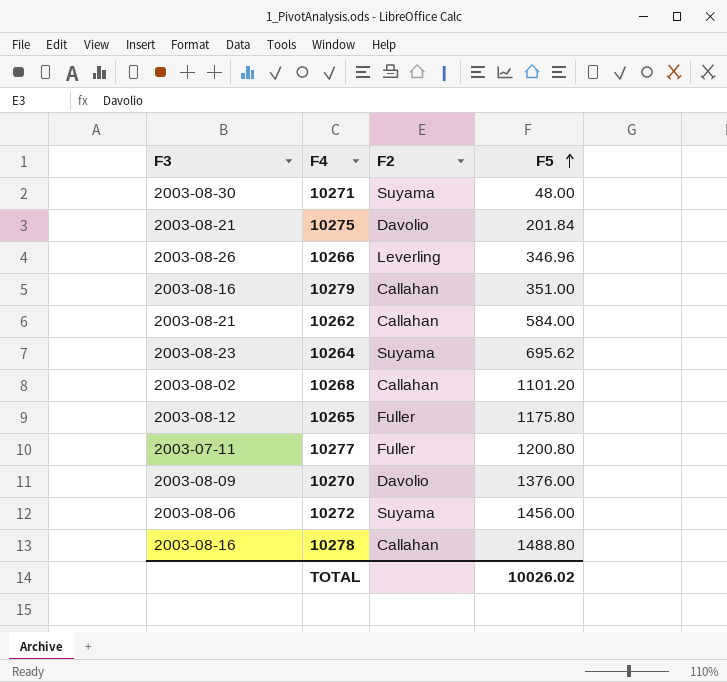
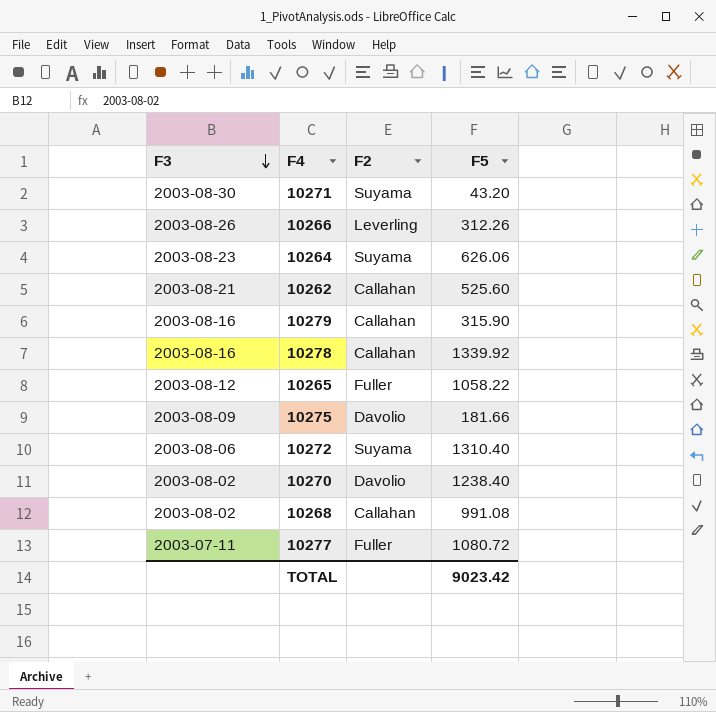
row order: F5 ascending -> F3 descending
10271 | F5: 48.00 -> 43.20
10266 | F5: 346.96 -> 312.26
10264 | F5: 695.62 -> 626.06
10262 | F5: 584.00 -> 525.60
10279 | F5: 351.00 -> 315.90
10278 | F5: 1488.80 -> 1339.92
10265 | F5: 1175.80 -> 1058.22
10275 | F3: 2003-08-21 -> 2003-08-09
10275 | F5: 201.84 -> 181.66
10272 | F5: 1456.00 -> 1310.40
10270 | F3: 2003-08-09 -> 2003-08-02
10270 | F5: 1376.00 -> 1238.40
10268 | F5: 1101.20 -> 991.08
10277 | F5: 1200.80 -> 1080.72
TOTAL | F5: 10026.02 -> 9023.42

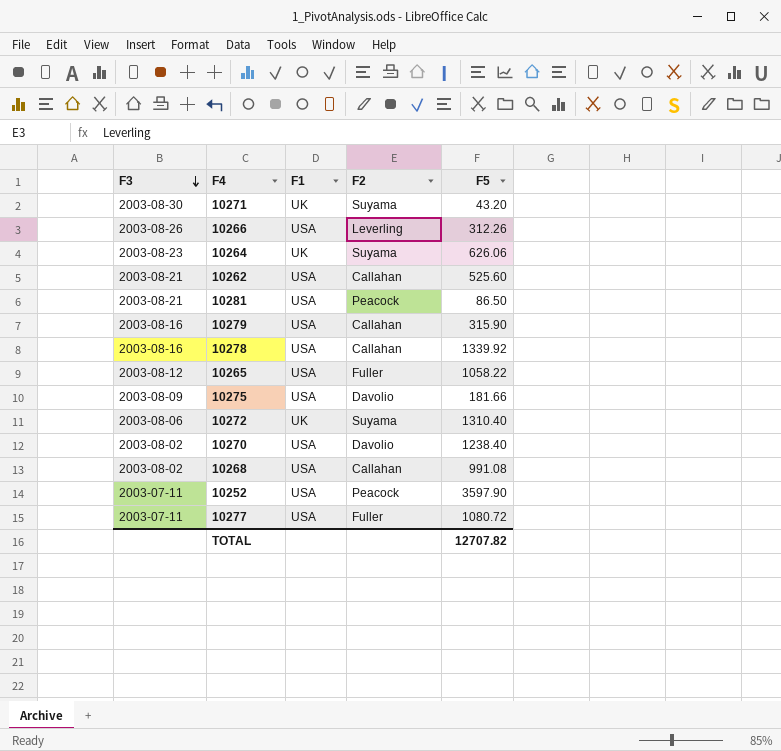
column F1 | position: none -> 3
row 10281: none -> 2003-08-21 | USA | Peacock | 86.50
row 10252: none -> 2003-07-11 | USA | Peacock | 3597.90
TOTAL | F5: 9023.42 -> 12707.82

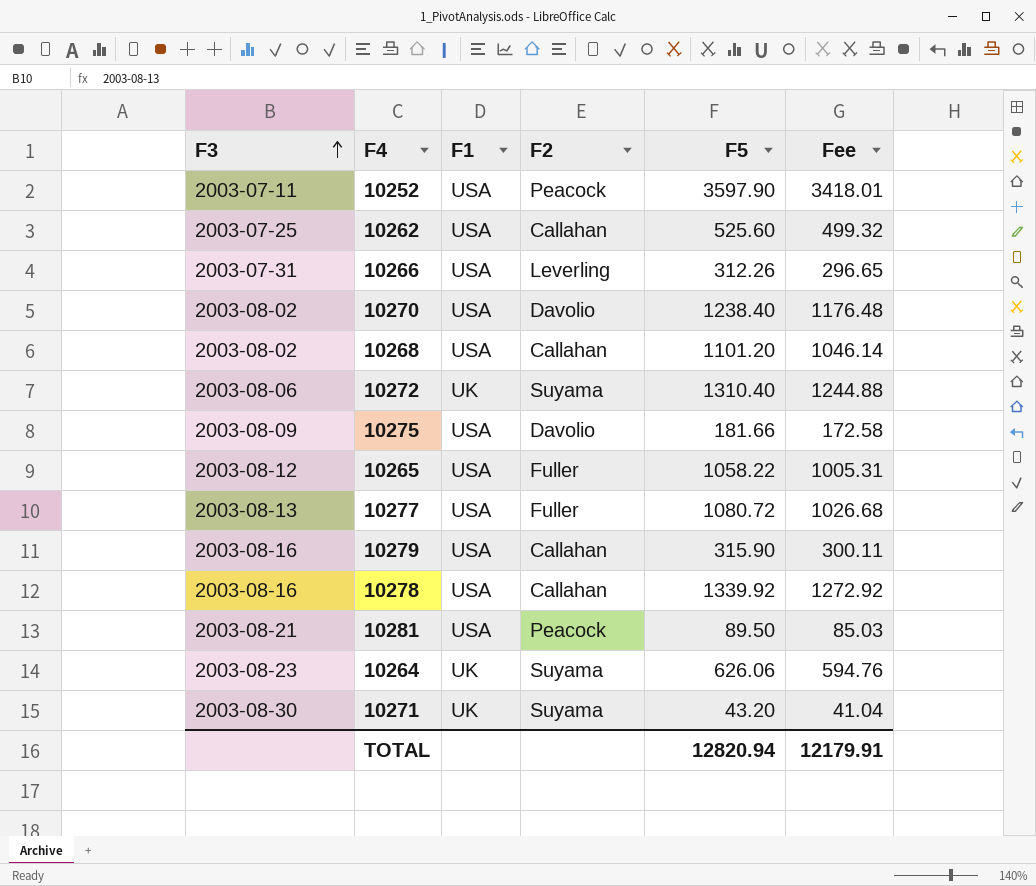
row order: F3 descending -> F3 ascending
column Fee | formula: none -> [F5] * 0.95
10262 | F3: 2003-08-21 -> 2003-07-25
10266 | F3: 2003-08-26 -> 2003-07-31
10268 | F5: 991.08 -> 1101.20
10277 | F3: 2003-07-11 -> 2003-08-13
10281 | F5: 86.50 -> 89.50
TOTAL | F5: 12707.82 -> 12820.94

